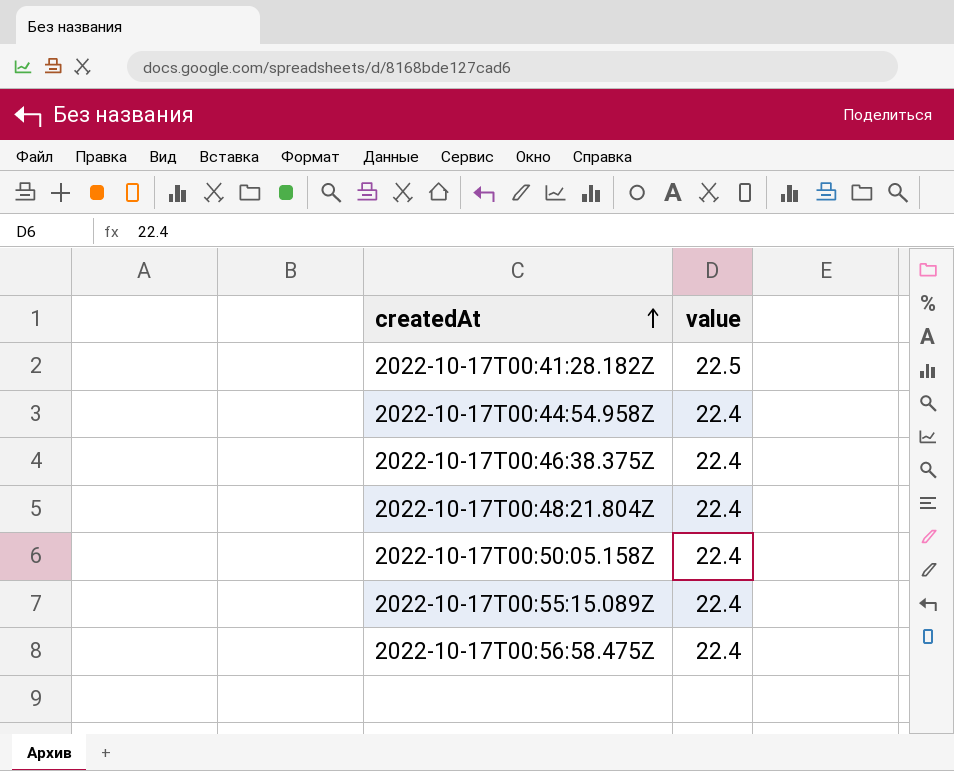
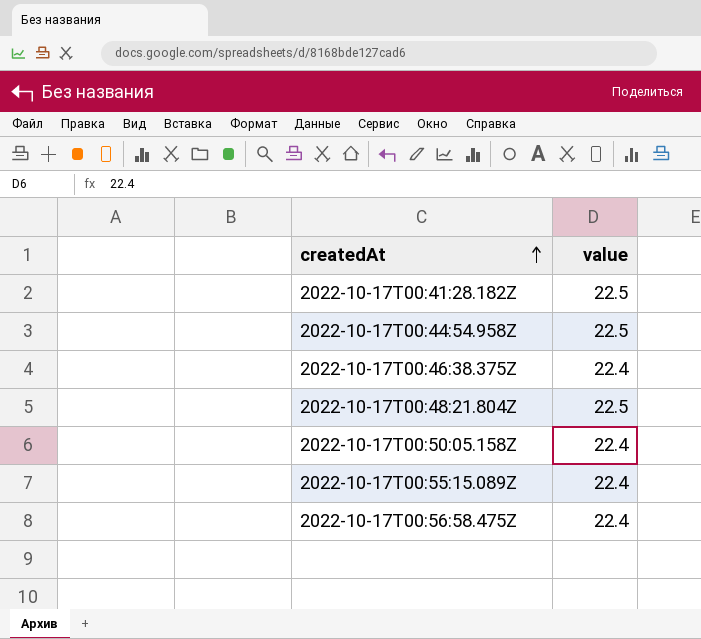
2022-10-17T00:44:54.958Z | value: 22.4 -> 22.5
2022-10-17T00:48:21.804Z | value: 22.4 -> 22.5

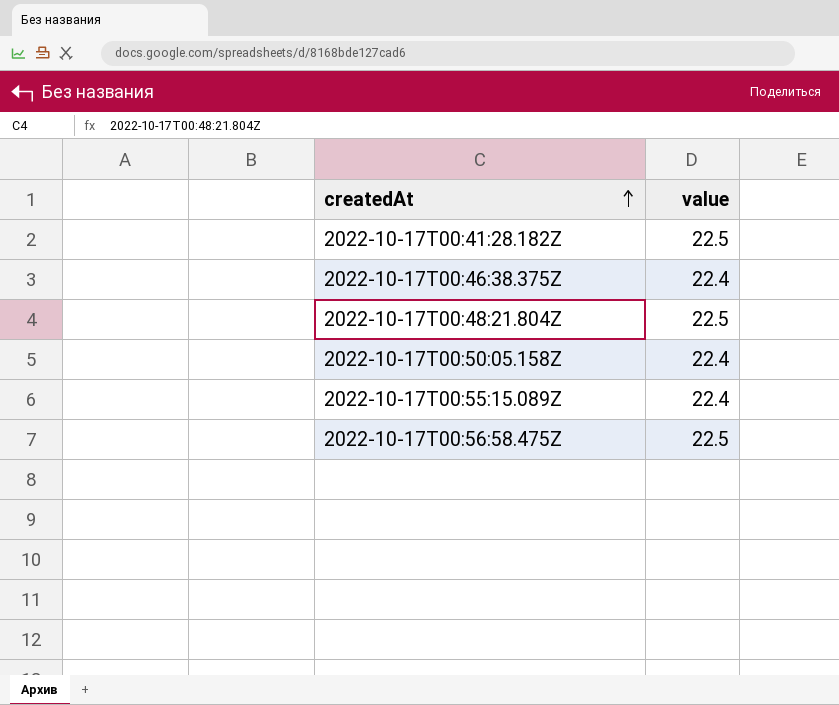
row 2022-10-17T00:44:54.958Z: 22.5 -> none
2022-10-17T00:56:58.475Z | value: 22.4 -> 22.5

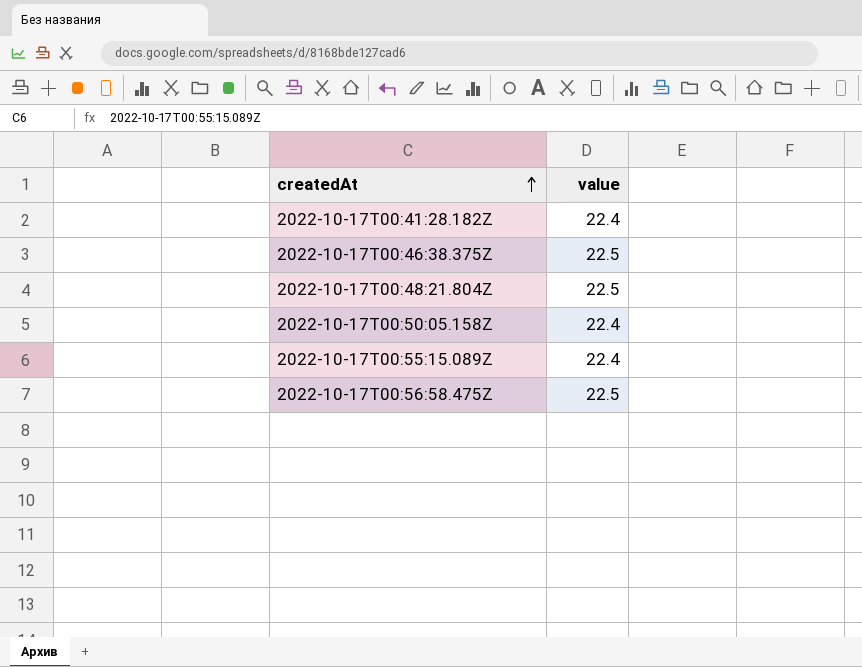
2022-10-17T00:41:28.182Z | value: 22.5 -> 22.4
2022-10-17T00:46:38.375Z | value: 22.4 -> 22.5

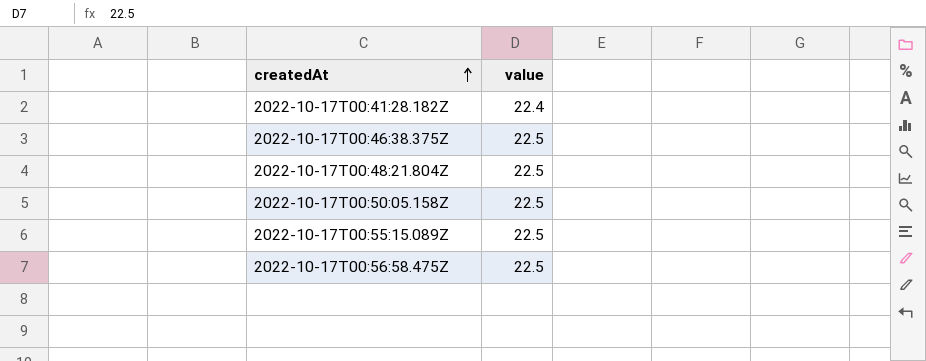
2022-10-17T00:50:05.158Z | value: 22.4 -> 22.5
2022-10-17T00:55:15.089Z | value: 22.4 -> 22.5

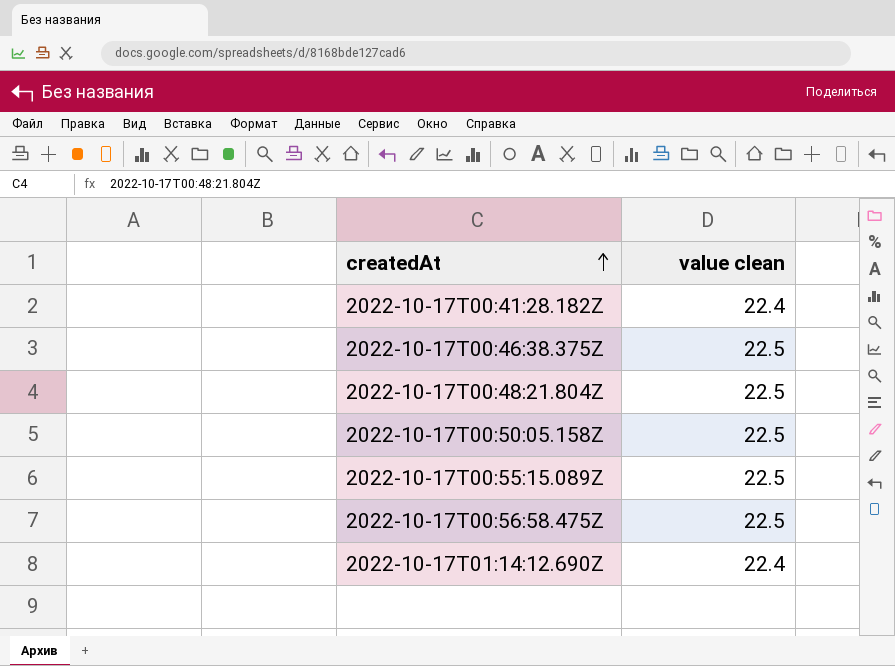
column name: value -> value clean
row 2022-10-17T01:14:12.690Z: none -> 22.4

